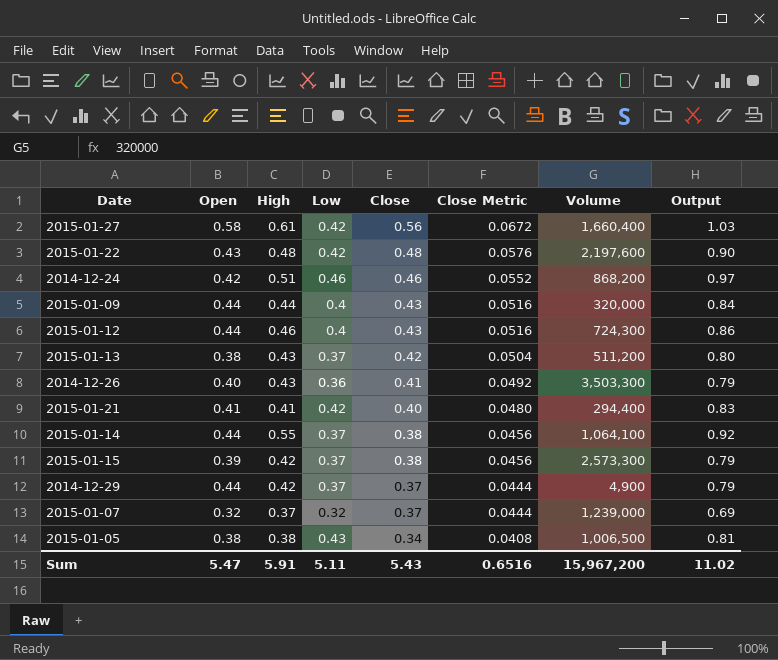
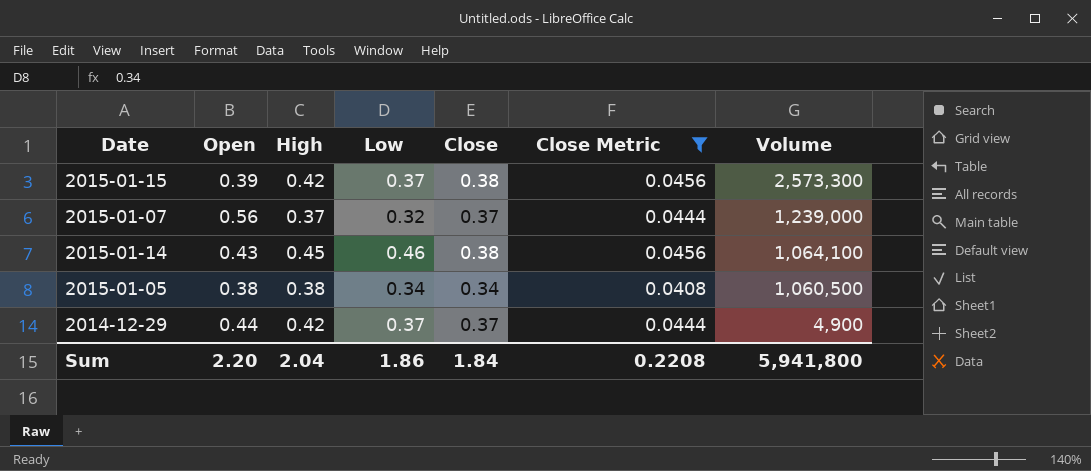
filter: none -> Close Metric <= 0.0456
row order: Close descending -> Volume descending
column Output | formula: [High] + [Low] -> none
2015-01-07 | Open: 0.32 -> 0.56
2015-01-14 | Open: 0.44 -> 0.43
2015-01-14 | High: 0.55 -> 0.45
2015-01-14 | Low: 0.37 -> 0.46
2015-01-05 | Low: 0.43 -> 0.34
2015-01-05 | Volume: 1,006,500 -> 1,060,500
Sum | Open: 5.47 -> 2.20
Sum | High: 5.91 -> 2.04
Sum | Low: 5.11 -> 1.86
Sum | Close: 5.43 -> 1.84
Sum | Close Metric: 0.6516 -> 0.2208
Sum | Volume: 15,967,200 -> 5,941,800

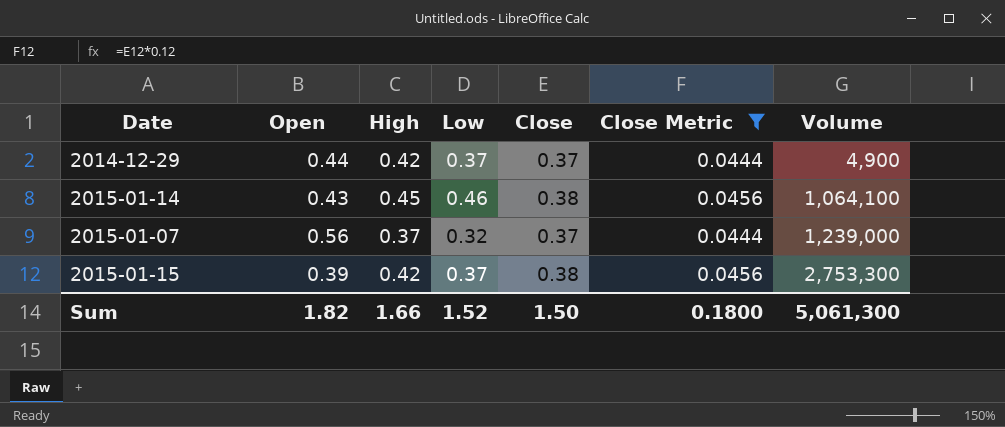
row order: Volume descending -> Volume ascending
row 2015-01-05: 0.38 | 0.38 | 0.34 | 0.34 | 0.0408 | 1,060,500 -> none
2015-01-15 | Volume: 2,573,300 -> 2,753,300
Sum | Open: 2.20 -> 1.82
Sum | High: 2.04 -> 1.66
Sum | Low: 1.86 -> 1.52
Sum | Close: 1.84 -> 1.50
Sum | Close Metric: 0.2208 -> 0.1800
Sum | Volume: 5,941,800 -> 5,061,300

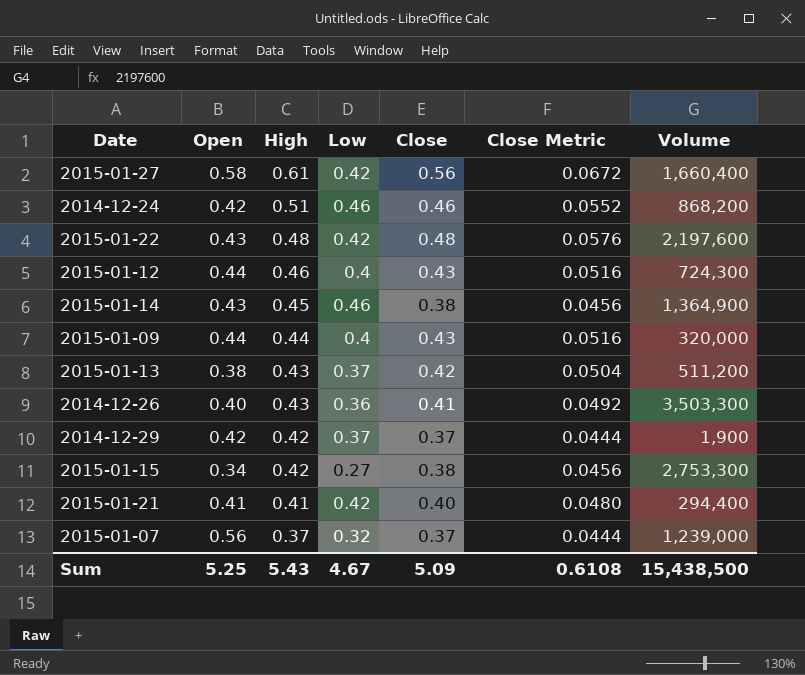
filter: Close Metric <= 0.0456 -> none
row order: Volume ascending -> High descending
2015-01-14 | Volume: 1,064,100 -> 1,364,900
2014-12-29 | Open: 0.44 -> 0.42
2014-12-29 | Volume: 4,900 -> 1,900
2015-01-15 | Open: 0.39 -> 0.34
2015-01-15 | Low: 0.37 -> 0.27
Sum | Open: 1.82 -> 5.25
Sum | High: 1.66 -> 5.43
Sum | Low: 1.52 -> 4.67
Sum | Close: 1.50 -> 5.09
Sum | Close Metric: 0.1800 -> 0.6108
Sum | Volume: 5,061,300 -> 15,438,500

